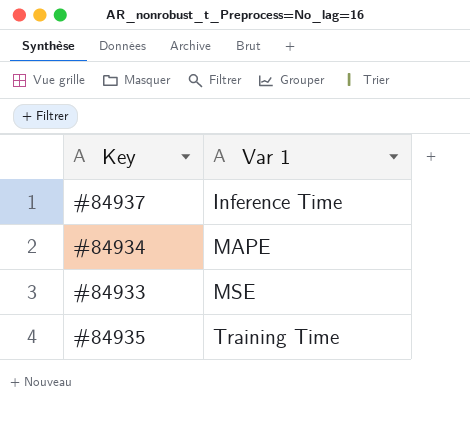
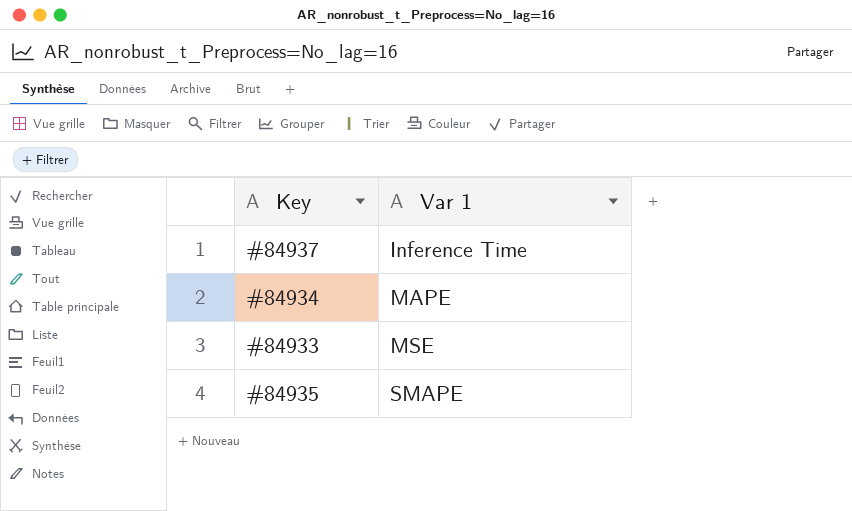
#84935 | Var 1: Training Time -> SMAPE

